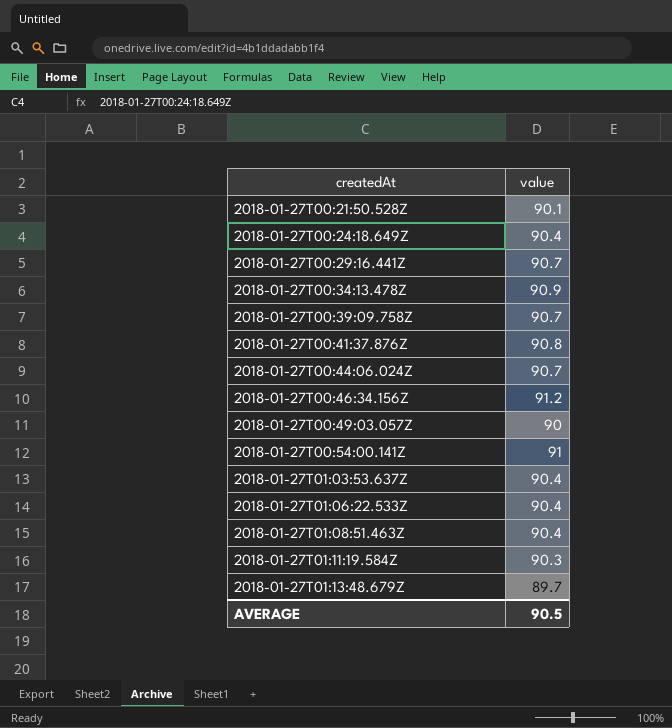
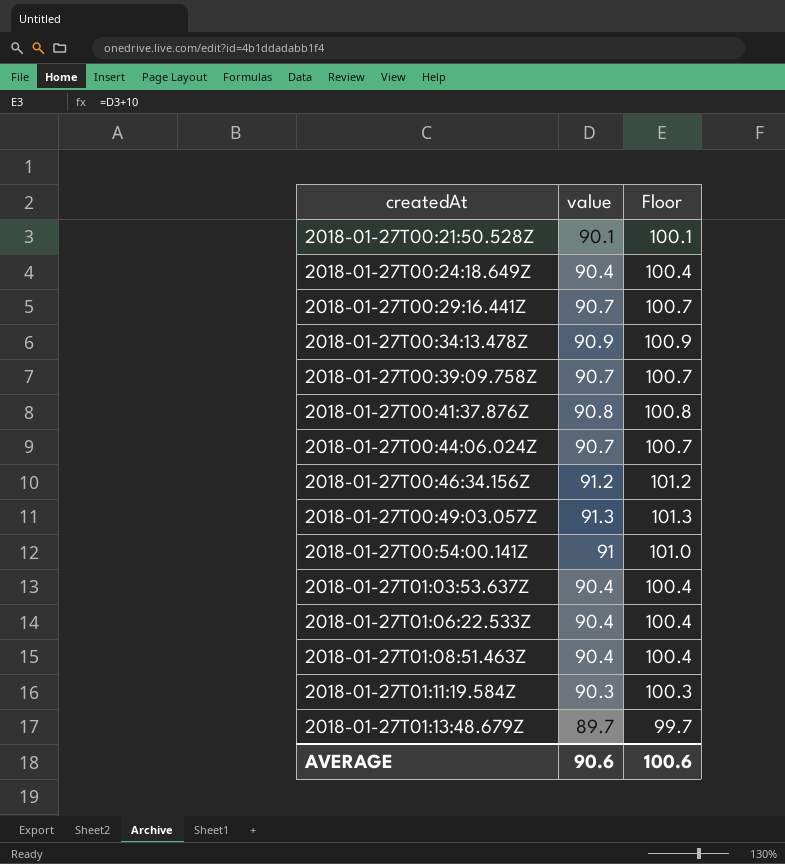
column Floor | formula: none -> [value] + 10
2018-01-27T00:49:03.057Z | value: 90 -> 91.3
AVERAGE | value: 90.5 -> 90.6

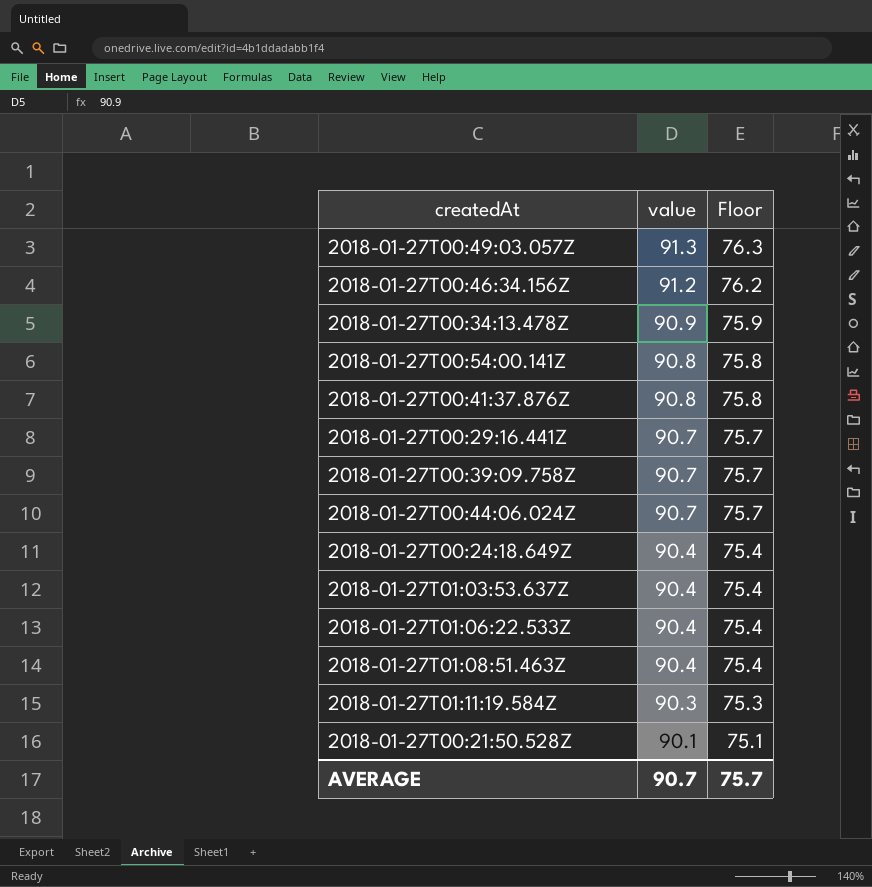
row order: createdAt ascending -> value descending
column Floor | formula: [value] + 10 -> [value] - 15
row 2018-01-27T01:13:48.679Z: 89.7 | 99.7 -> none
2018-01-27T00:54:00.141Z | value: 91 -> 90.8
AVERAGE | value: 90.6 -> 90.7
AVERAGE | Floor: 100.6 -> 75.7

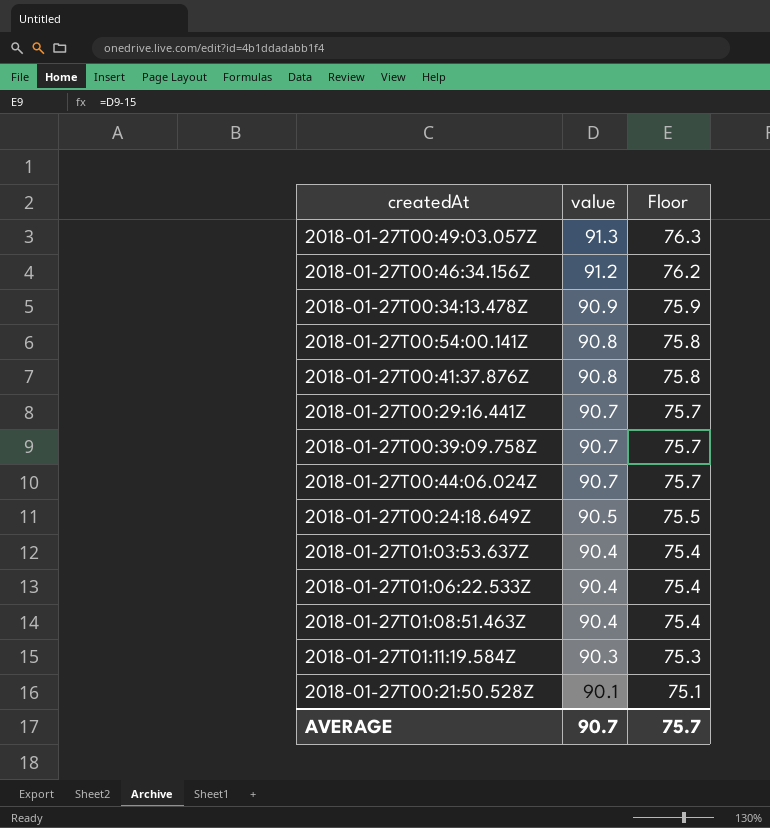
2018-01-27T00:24:18.649Z | value: 90.4 -> 90.5
2018-01-27T00:24:18.649Z | Floor: 75.4 -> 75.5

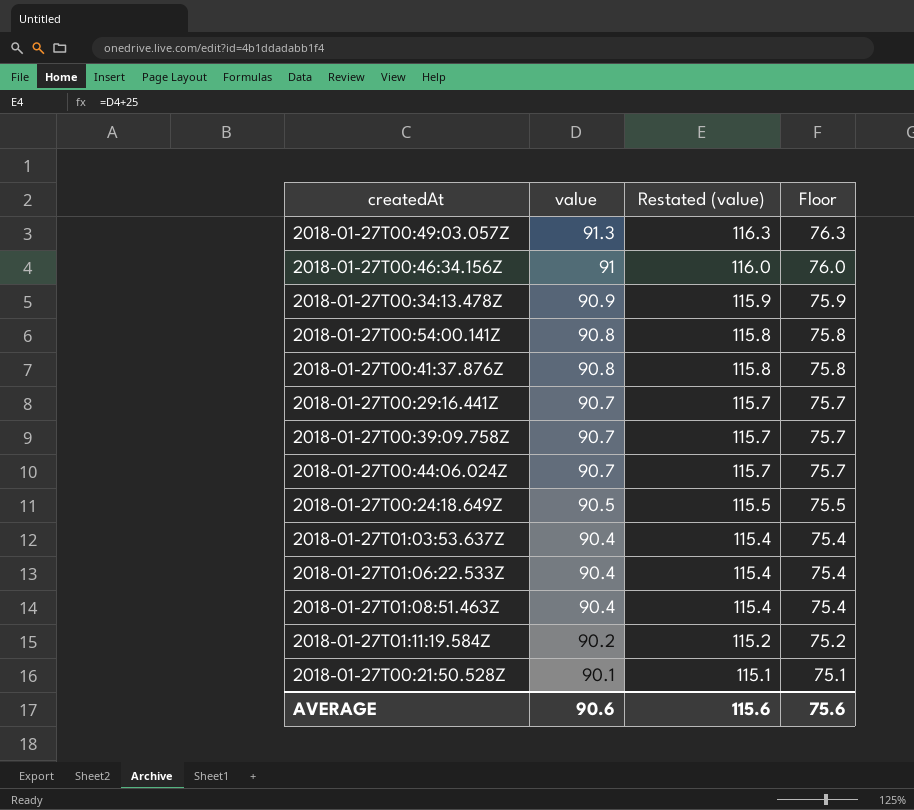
column Restated (value) | formula: none -> [value] + 25
2018-01-27T00:46:34.156Z | value: 91.2 -> 91
2018-01-27T00:46:34.156Z | Floor: 76.2 -> 76.0
2018-01-27T01:11:19.584Z | value: 90.3 -> 90.2
2018-01-27T01:11:19.584Z | Floor: 75.3 -> 75.2
AVERAGE | value: 90.7 -> 90.6
AVERAGE | Floor: 75.7 -> 75.6

